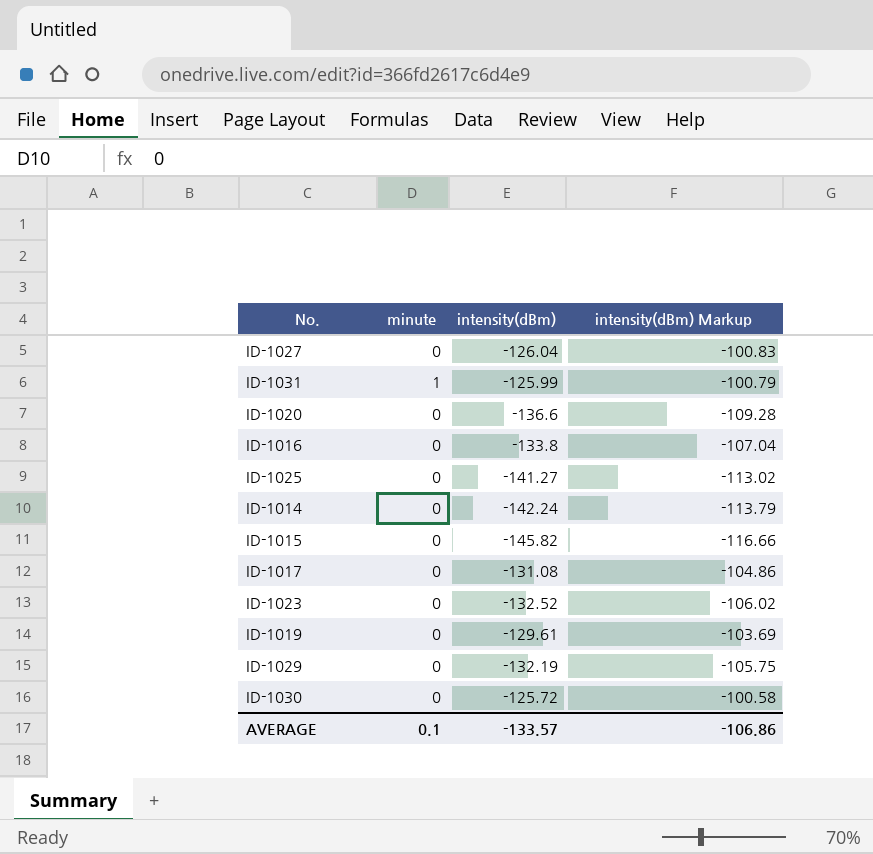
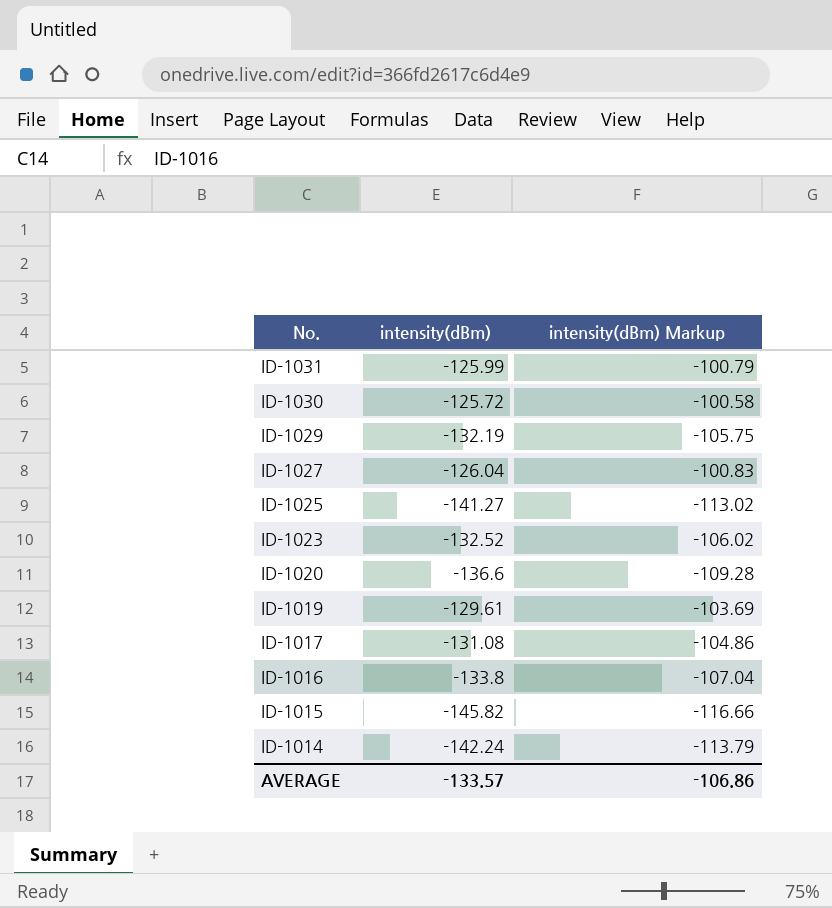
row order: none -> No. descending
column minute | position: 2 -> none

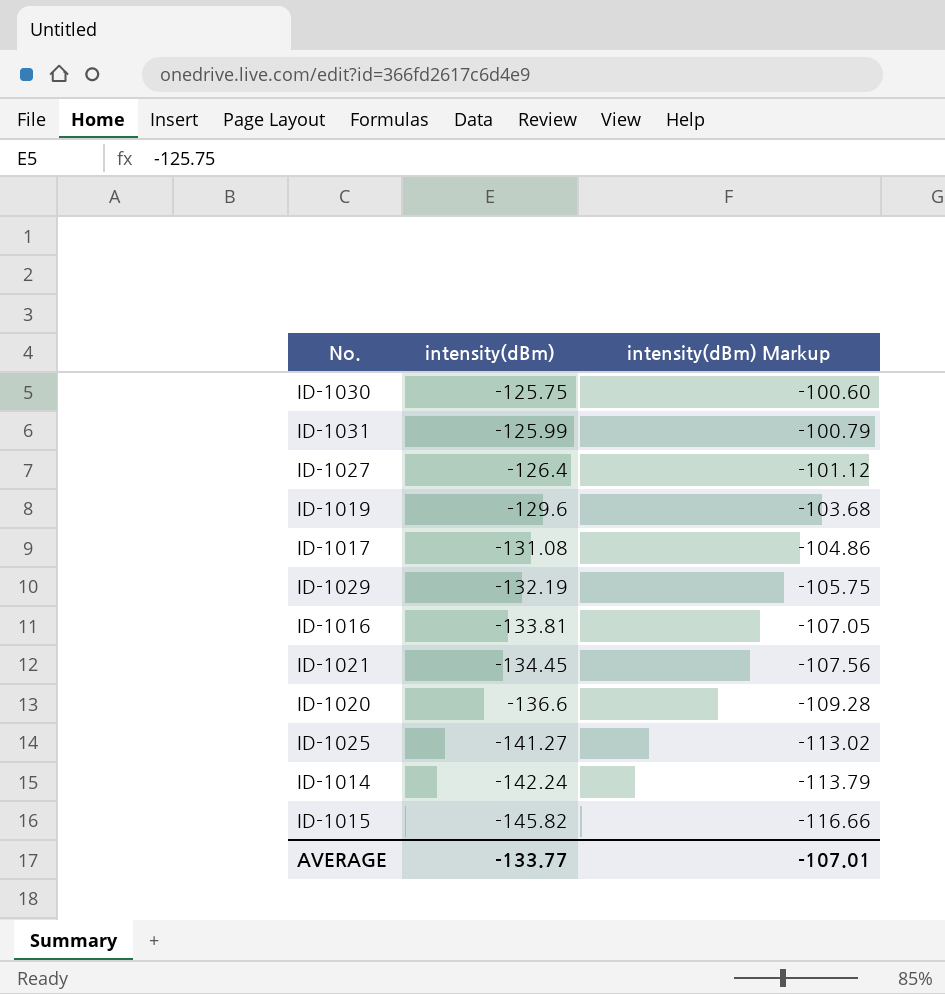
row order: No. descending -> intensity(dBm) descending
row ID-1023: -132.52 | -106.02 -> none
ID-1030 | intensity(dBm): -125.72 -> -125.75
ID-1030 | intensity(dBm) Markup: -100.58 -> -100.60
ID-1027 | intensity(dBm): -126.04 -> -126.4
ID-1027 | intensity(dBm) Markup: -100.83 -> -101.12
ID-1019 | intensity(dBm): -129.61 -> -129.6
ID-1019 | intensity(dBm) Markup: -103.69 -> -103.68
ID-1016 | intensity(dBm): -133.8 -> -133.81
ID-1016 | intensity(dBm) Markup: -107.04 -> -107.05
row ID-1021: none -> -134.45 | -107.56
AVERAGE | intensity(dBm): -133.57 -> -133.77
AVERAGE | intensity(dBm) Markup: -106.86 -> -107.01

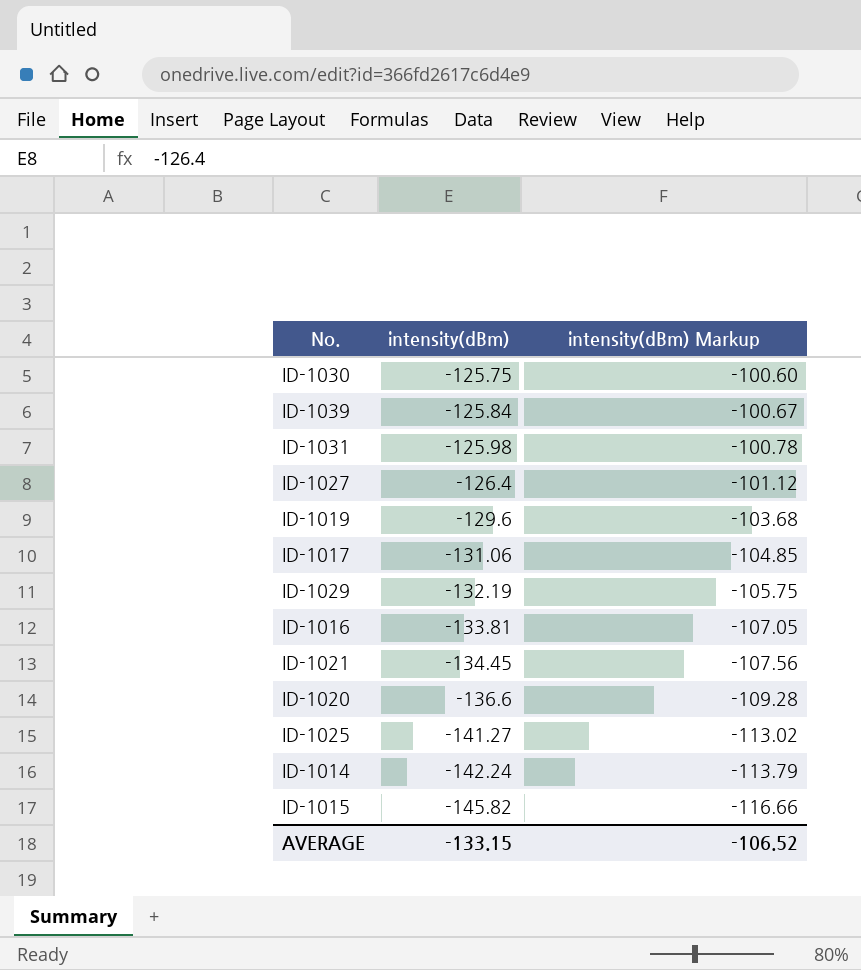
row ID-1039: none -> -125.84 | -100.67
ID-1031 | intensity(dBm): -125.99 -> -125.98
ID-1031 | intensity(dBm) Markup: -100.79 -> -100.78
ID-1017 | intensity(dBm): -131.08 -> -131.06
ID-1017 | intensity(dBm) Markup: -104.86 -> -104.85
AVERAGE | intensity(dBm): -133.77 -> -133.15
AVERAGE | intensity(dBm) Markup: -107.01 -> -106.52

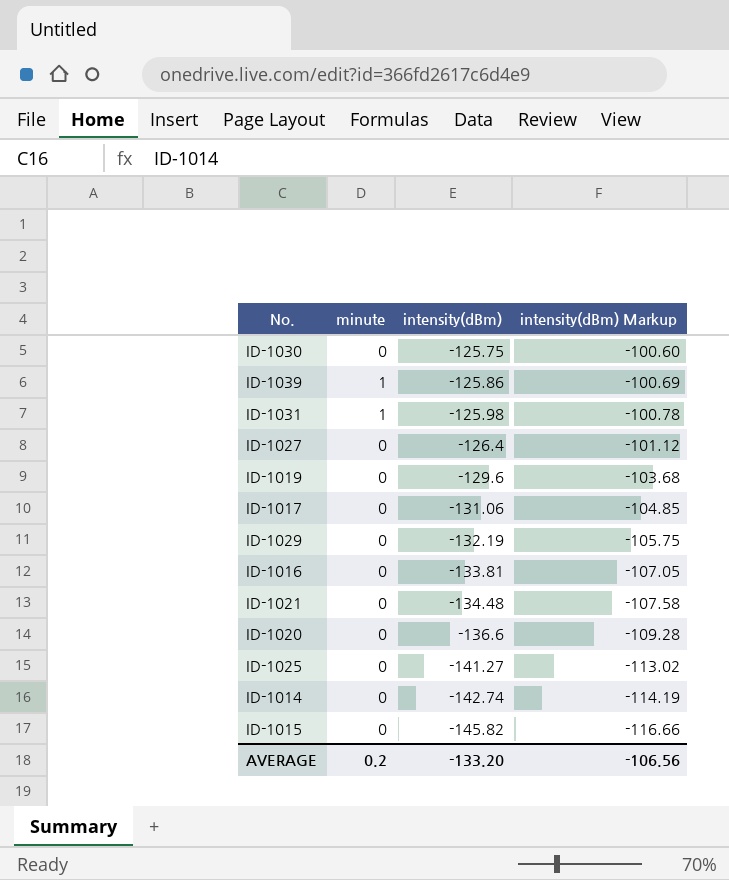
column minute | position: none -> 2
ID-1039 | intensity(dBm): -125.84 -> -125.86
ID-1039 | intensity(dBm) Markup: -100.67 -> -100.69
ID-1021 | intensity(dBm): -134.45 -> -134.48
ID-1021 | intensity(dBm) Markup: -107.56 -> -107.58
ID-1014 | intensity(dBm): -142.24 -> -142.74
ID-1014 | intensity(dBm) Markup: -113.79 -> -114.19
AVERAGE | intensity(dBm): -133.15 -> -133.20
AVERAGE | intensity(dBm) Markup: -106.52 -> -106.56

